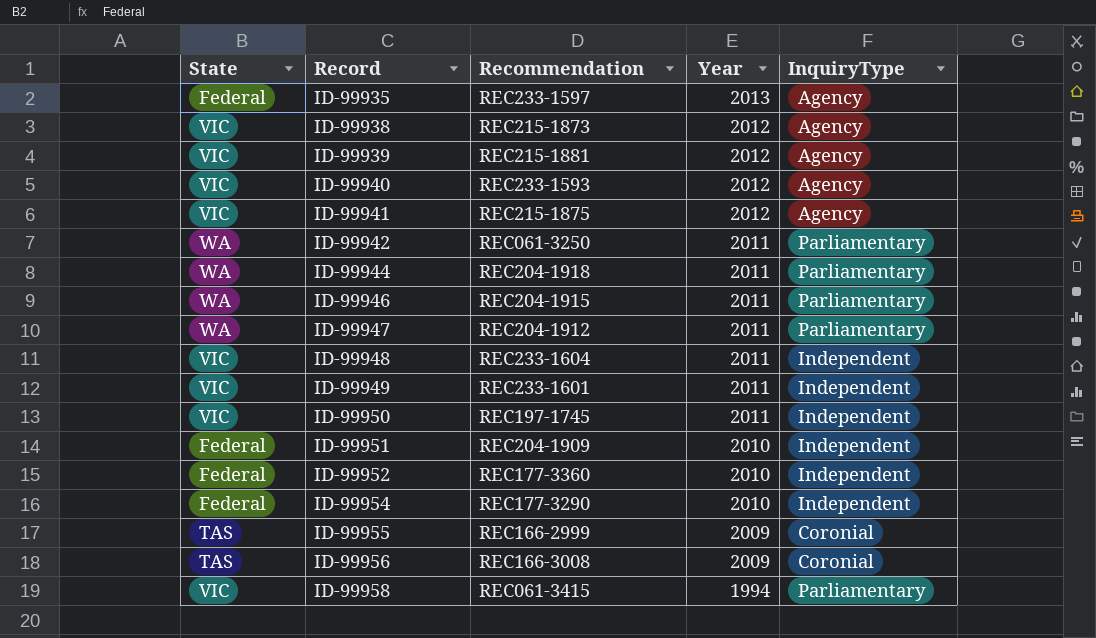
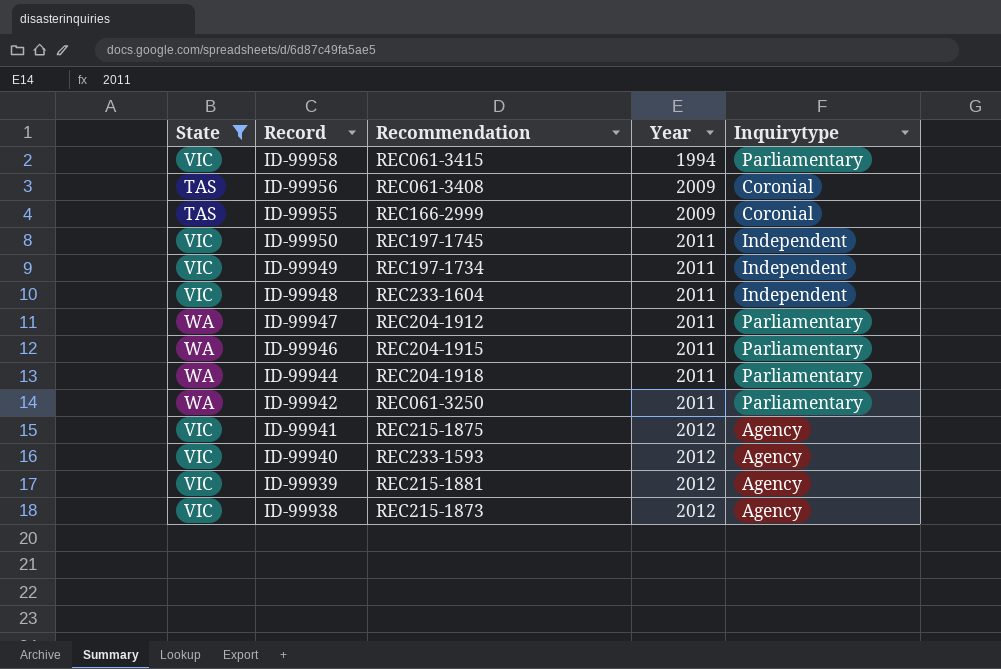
filter: none -> State != Federal
row order: Record ascending -> Record descending
column name: InquiryType -> Inquirytype
ID-99956 | Recommendation: REC166-3008 -> REC061-3408
ID-99949 | Recommendation: REC233-1601 -> REC197-1734

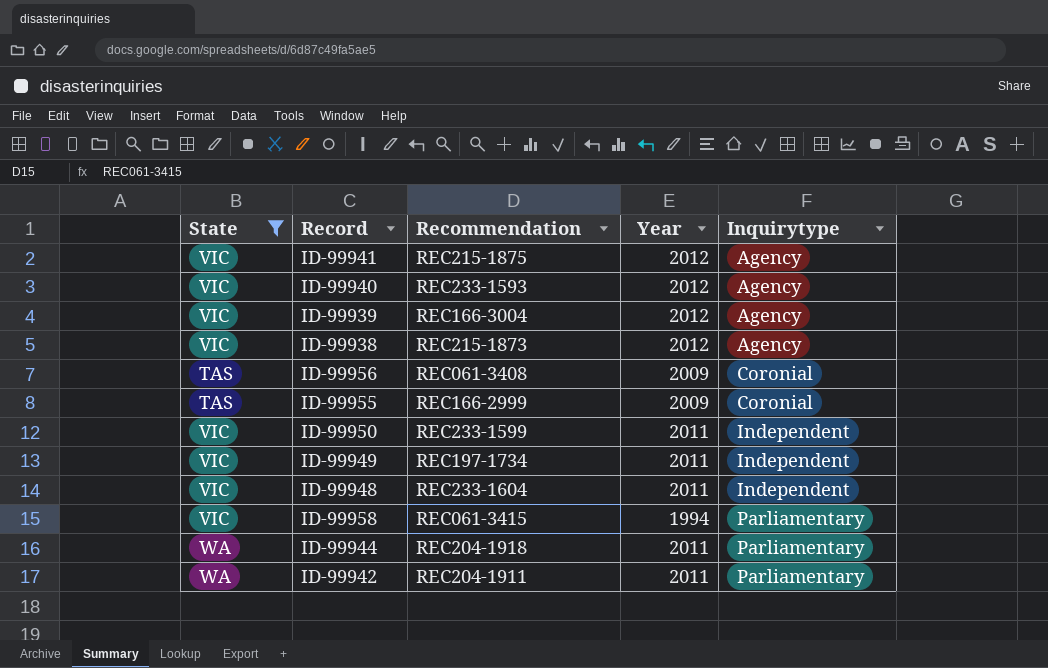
row order: Record descending -> Inquirytype ascending
row ID-99947: WA | REC204-1912 | 2011 | Parliamentary -> none
row ID-99946: WA | REC204-1915 | 2011 | Parliamentary -> none
ID-99939 | Recommendation: REC215-1881 -> REC166-3004
ID-99950 | Recommendation: REC197-1745 -> REC233-1599
ID-99942 | Recommendation: REC061-3250 -> REC204-1911

